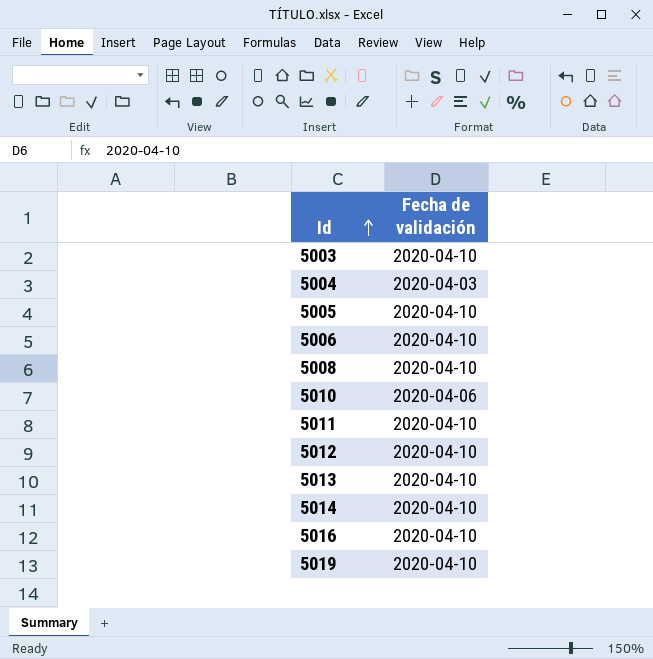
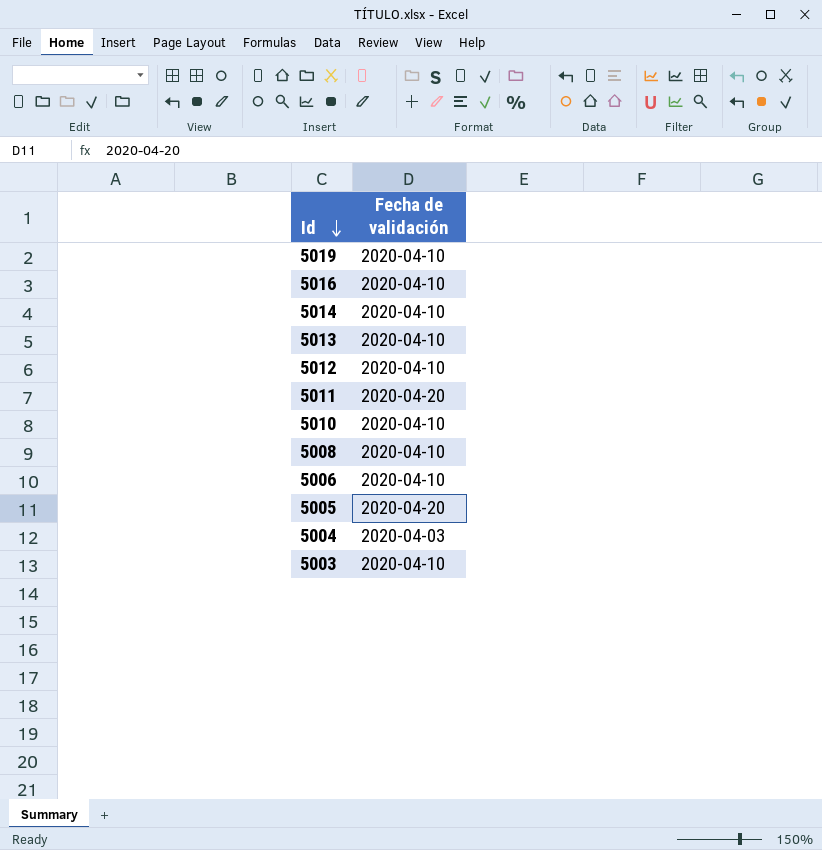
row order: Id ascending -> Id descending
5011 | Fecha de validación: 2020-04-10 -> 2020-04-20
5010 | Fecha de validación: 2020-04-06 -> 2020-04-10
5005 | Fecha de validación: 2020-04-10 -> 2020-04-20

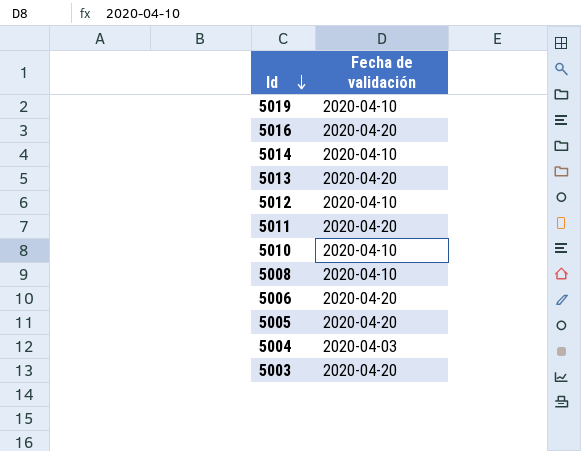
5016 | Fecha de validación: 2020-04-10 -> 2020-04-20
5013 | Fecha de validación: 2020-04-10 -> 2020-04-20
5006 | Fecha de validación: 2020-04-10 -> 2020-04-20
5003 | Fecha de validación: 2020-04-10 -> 2020-04-20

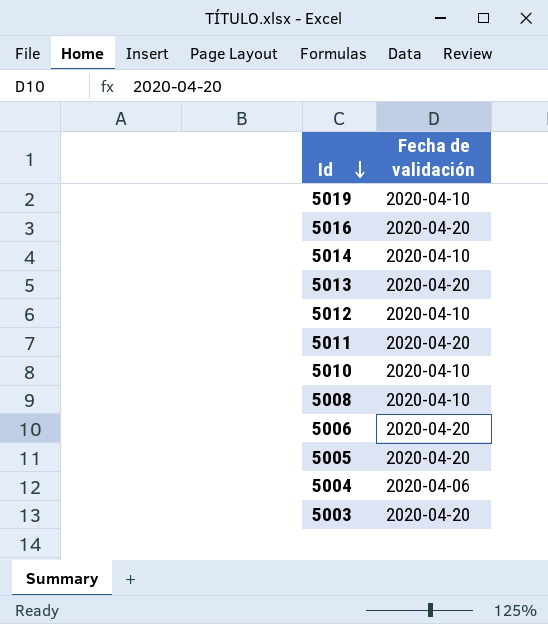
5004 | Fecha de validación: 2020-04-03 -> 2020-04-06

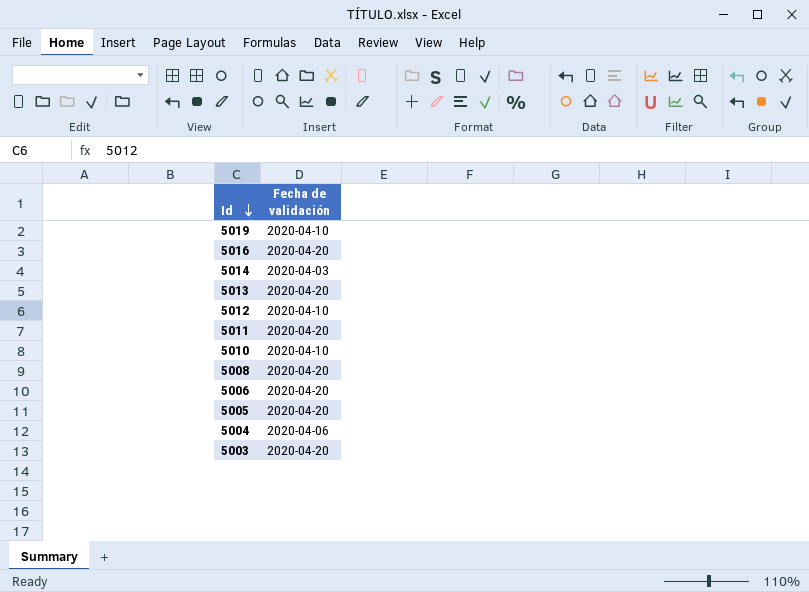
5014 | Fecha de validación: 2020-04-10 -> 2020-04-03
5008 | Fecha de validación: 2020-04-10 -> 2020-04-20

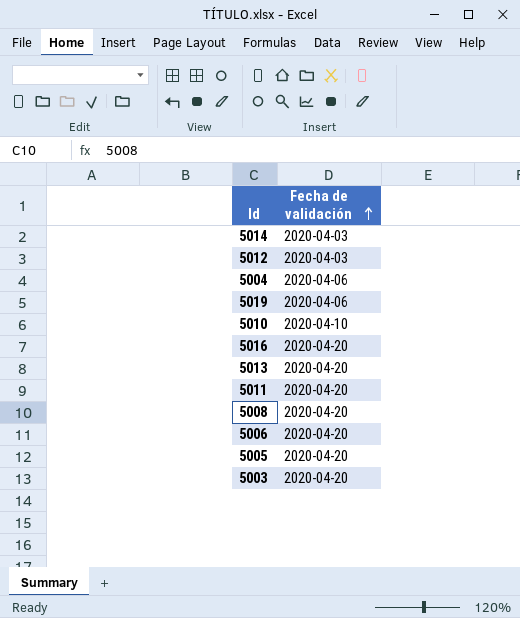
row order: Id descending -> Fecha de validación ascending
5012 | Fecha de validación: 2020-04-10 -> 2020-04-03
5019 | Fecha de validación: 2020-04-10 -> 2020-04-06

